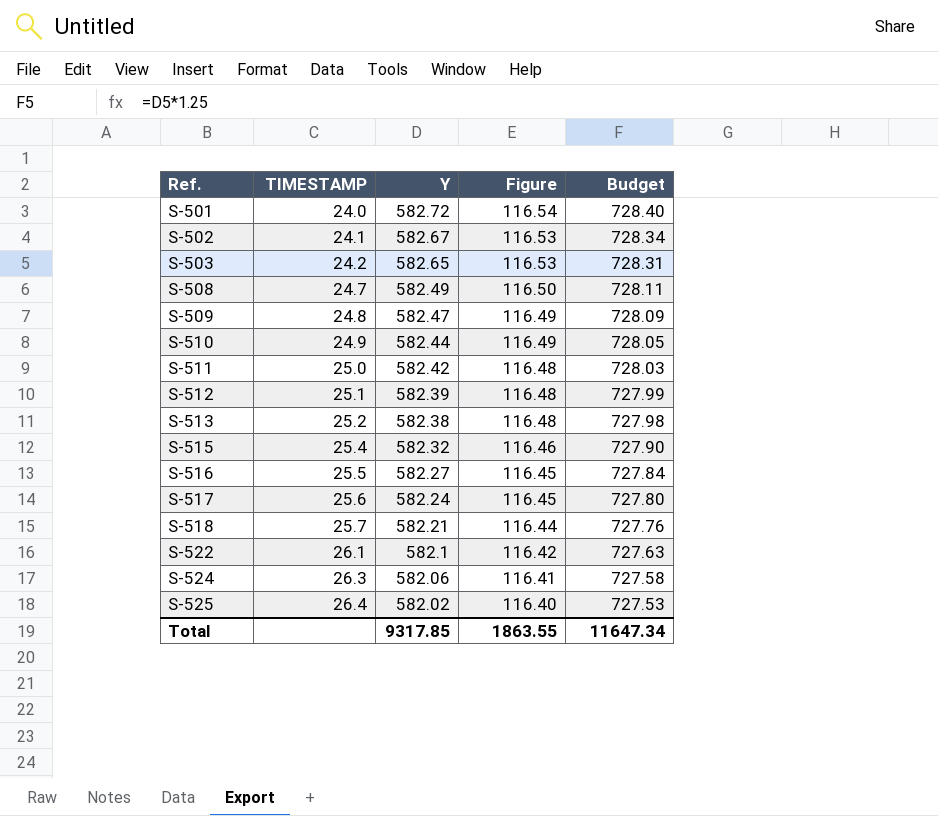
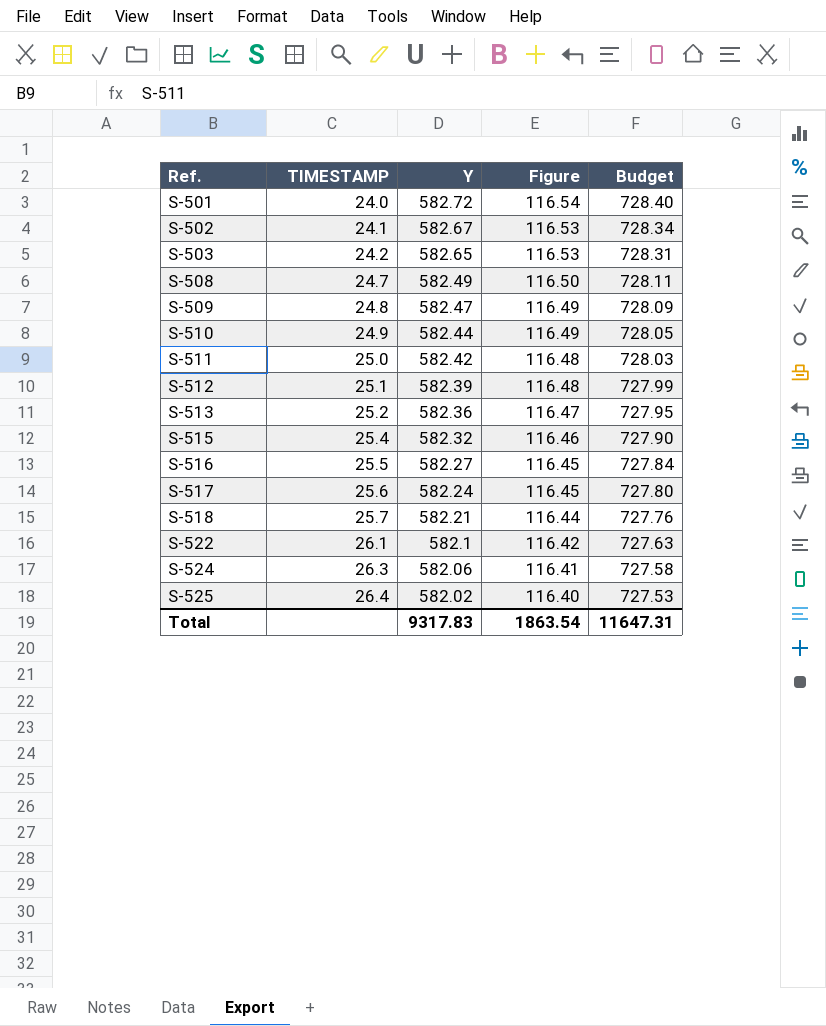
S-513 | Y: 582.38 -> 582.36
S-513 | Figure: 116.48 -> 116.47
S-513 | Budget: 727.98 -> 727.95
Total | Y: 9317.85 -> 9317.83
Total | Figure: 1863.55 -> 1863.54
Total | Budget: 11647.34 -> 11647.31

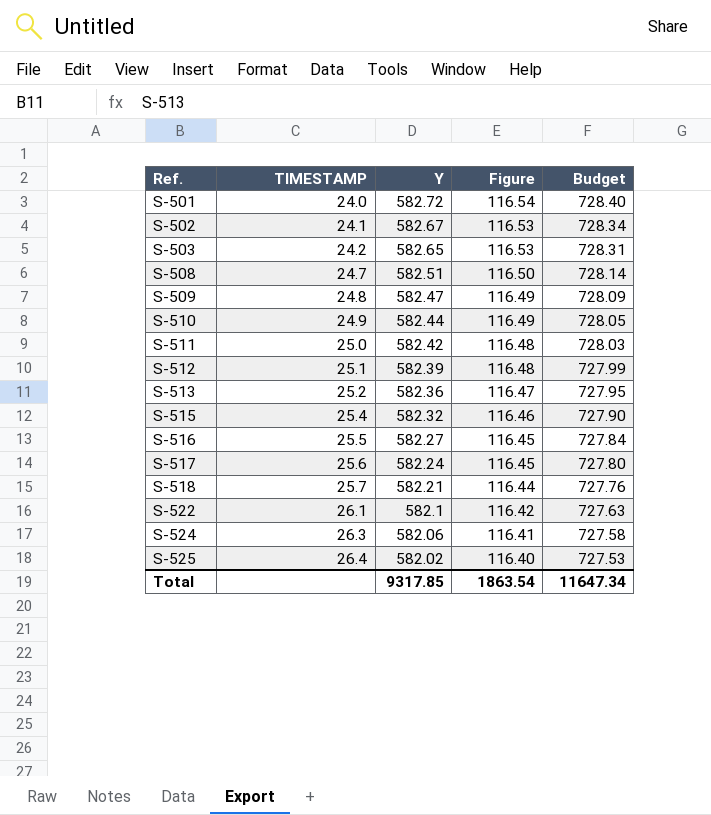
S-508 | Y: 582.49 -> 582.51
S-508 | Budget: 728.11 -> 728.14
Total | Y: 9317.83 -> 9317.85
Total | Budget: 11647.31 -> 11647.34

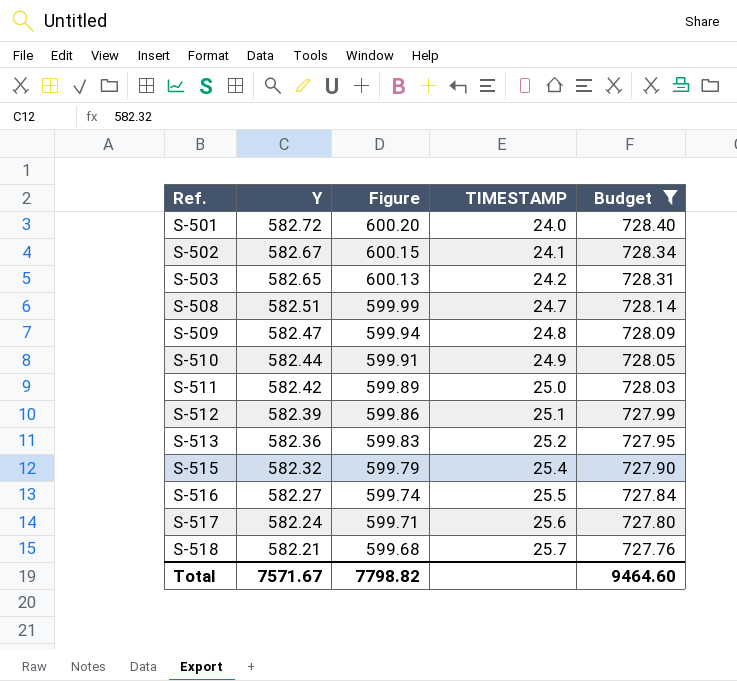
filter: none -> Budget >= 727.76
column Figure | formula: [Y] * 0.2 -> [Y] * 1.03
column TIMESTAMP | position: 2 -> 4
Total | Y: 9317.85 -> 7571.67
Total | Figure: 1863.54 -> 7798.82
Total | Budget: 11647.34 -> 9464.60

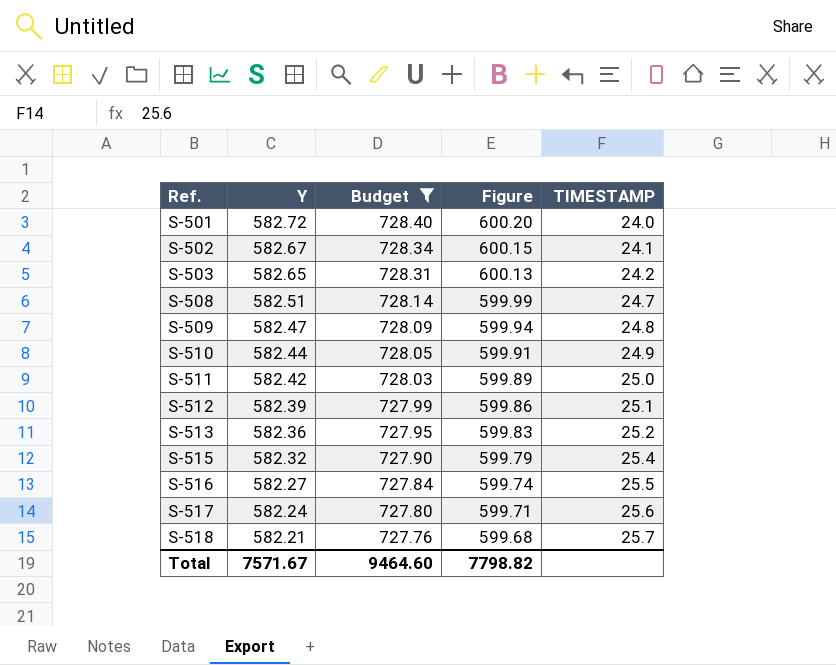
column Budget | position: 5 -> 3

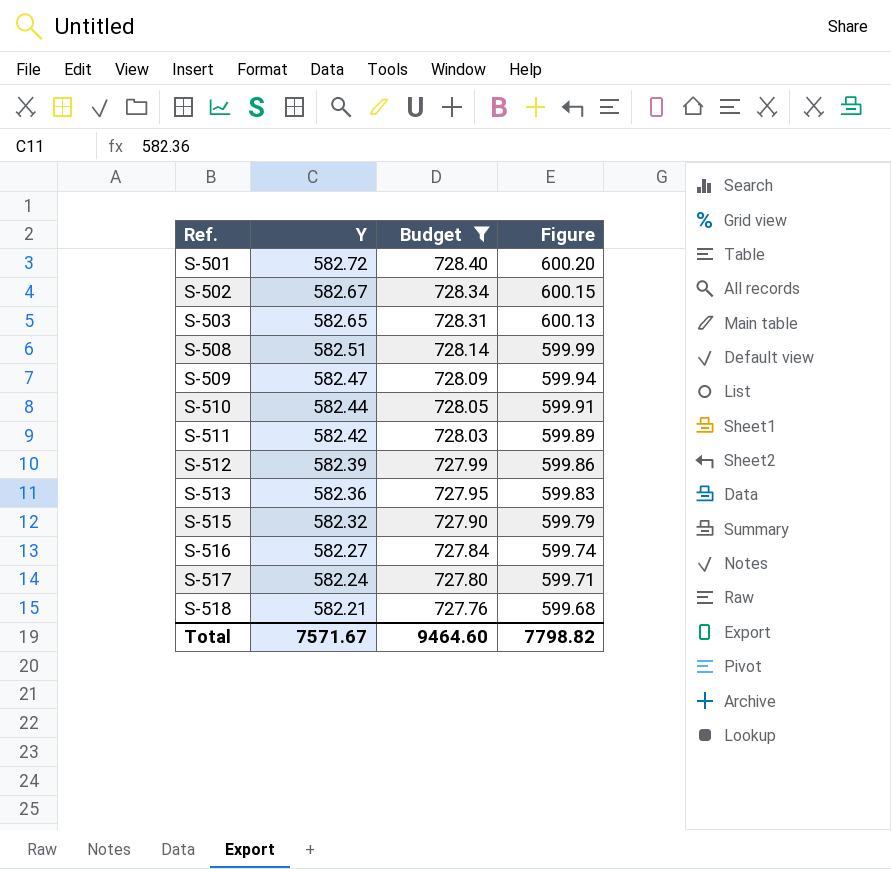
column TIMESTAMP | position: 5 -> none

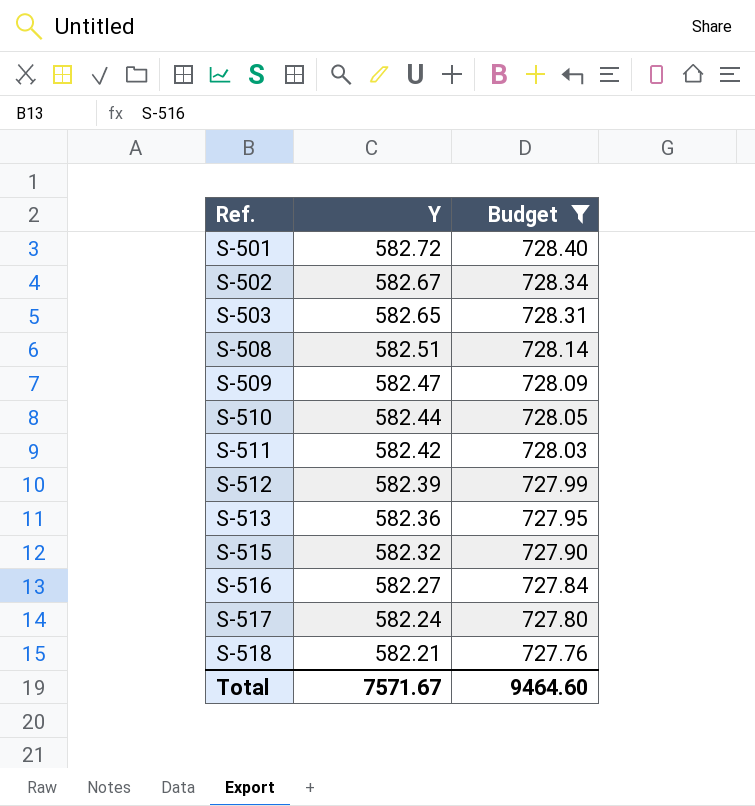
column Figure | formula: [Y] * 1.03 -> none

